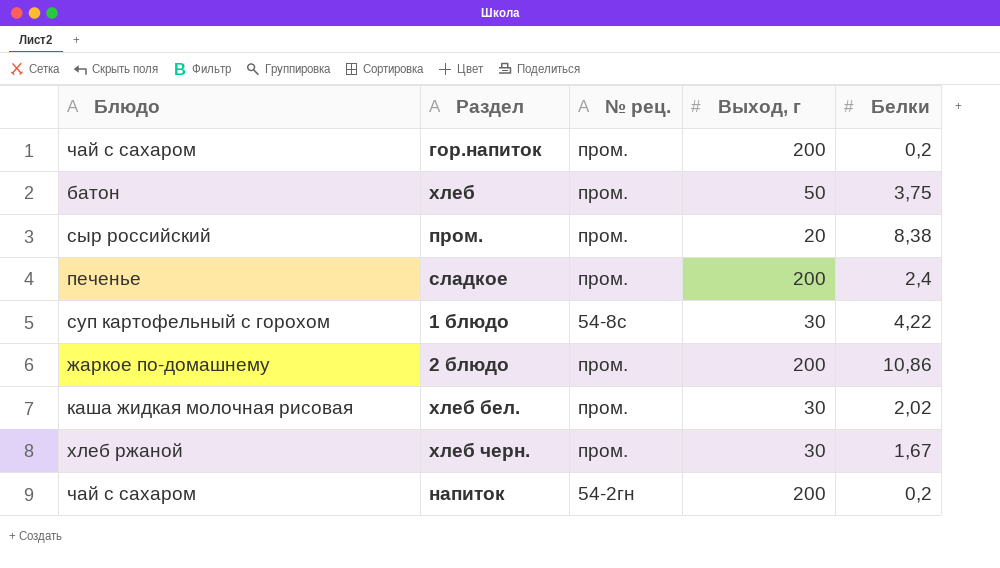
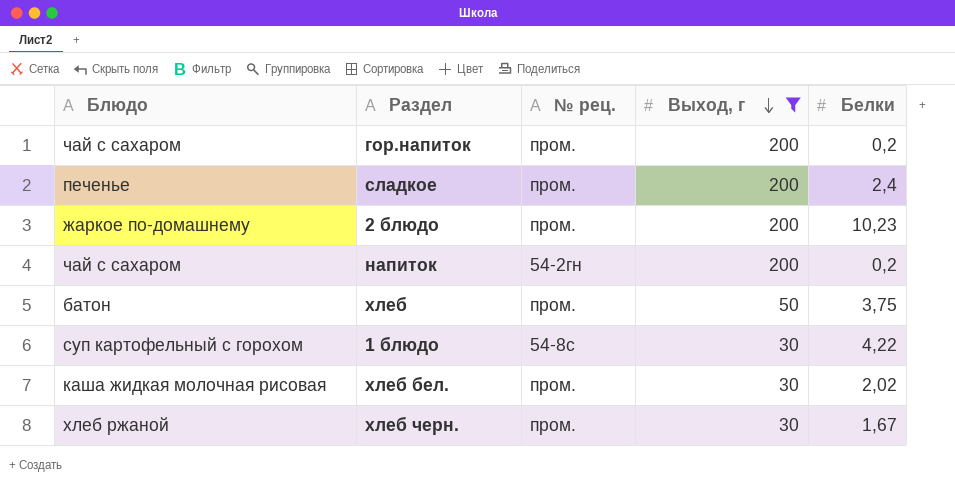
filter: none -> Выход, г != 20
row order: none -> Выход, г descending
2 блюдо | Белки: 10,86 -> 10,23

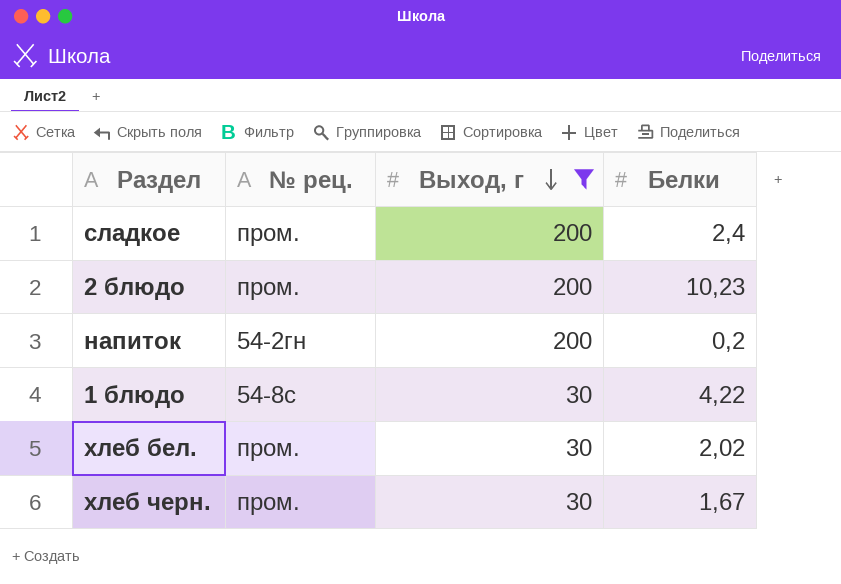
column Блюдо | position: 1 -> none
row гор.напиток: чай с сахаром | пром. | 200 | 0,2 -> none
row хлеб: батон | пром. | 50 | 3,75 -> none

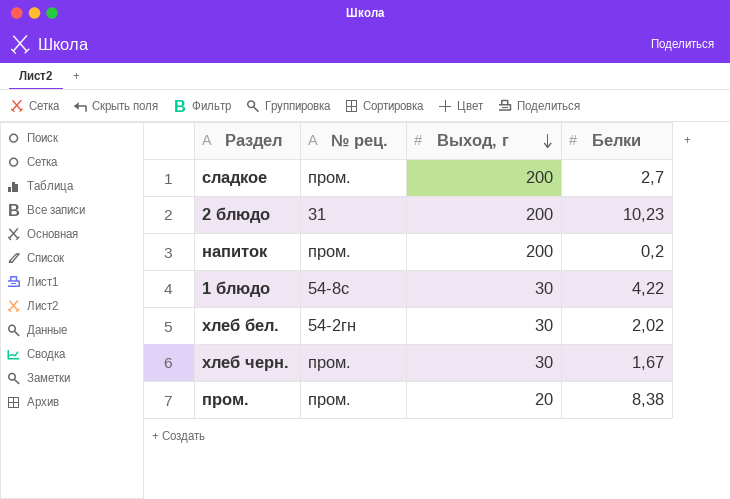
filter: Выход, г != 20 -> none
сладкое | Белки: 2,4 -> 2,7
2 блюдо | № рец.: пром. -> 31
напиток | № рец.: 54-2гн -> пром.
хлеб бел. | № рец.: пром. -> 54-2гн

